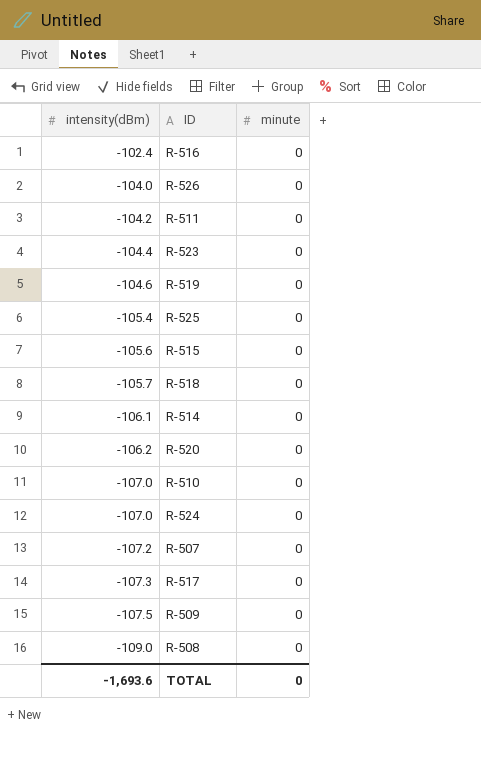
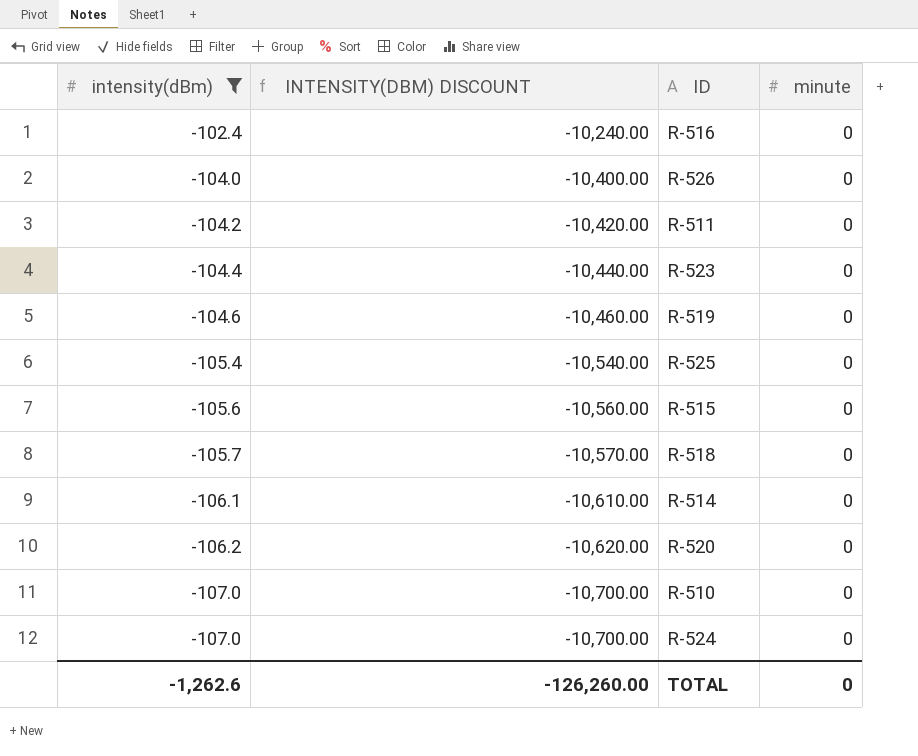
filter: none -> intensity(dBm) >= -107.0
column INTENSITY(DBM) DISCOUNT | formula: none -> [intensity(dBm)] * 100
TOTAL | intensity(dBm): -1,693.6 -> -1,262.6

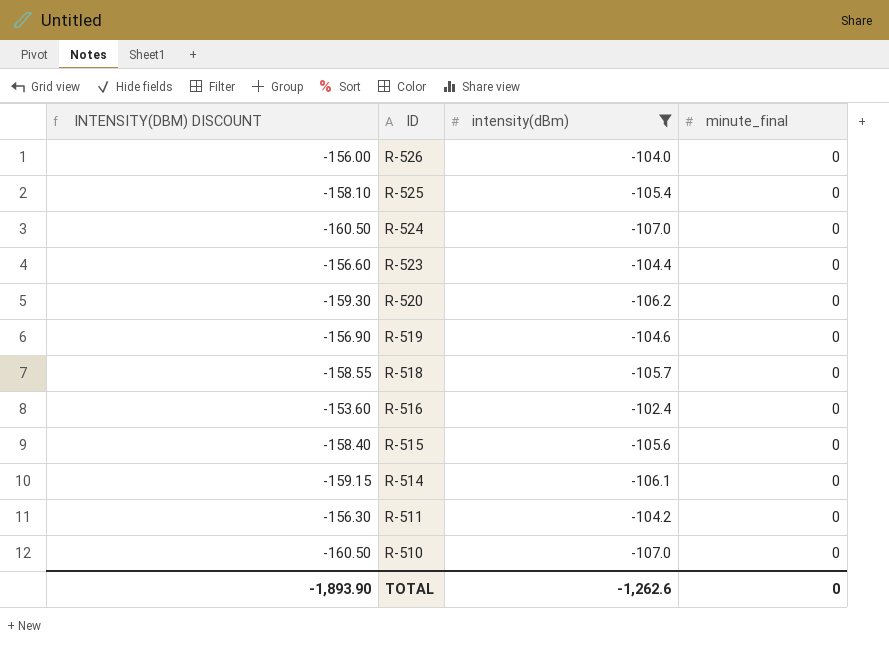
row order: intensity(dBm) descending -> ID descending
column INTENSITY(DBM) DISCOUNT | formula: [intensity(dBm)] * 100 -> [intensity(dBm)] * 1.5
column intensity(dBm) | position: 1 -> 3
column name: minute -> minute_final
TOTAL | INTENSITY(DBM) DISCOUNT: -126,260.00 -> -1,893.90

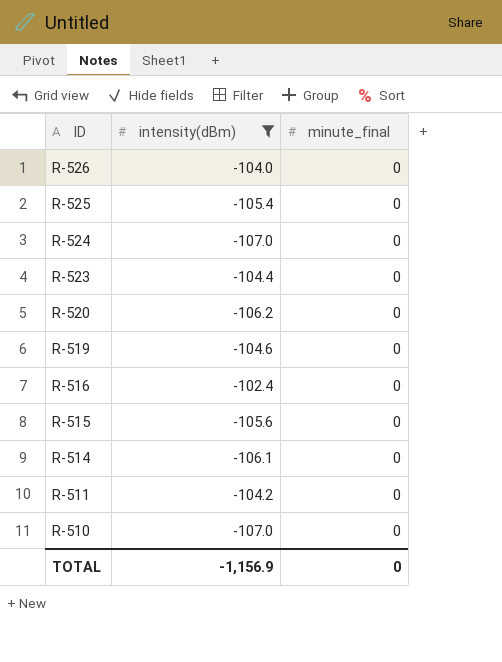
column INTENSITY(DBM) DISCOUNT | formula: [intensity(dBm)] * 1.5 -> none
row R-518: -158.55 | -105.7 | 0 -> none
TOTAL | intensity(dBm): -1,262.6 -> -1,156.9

